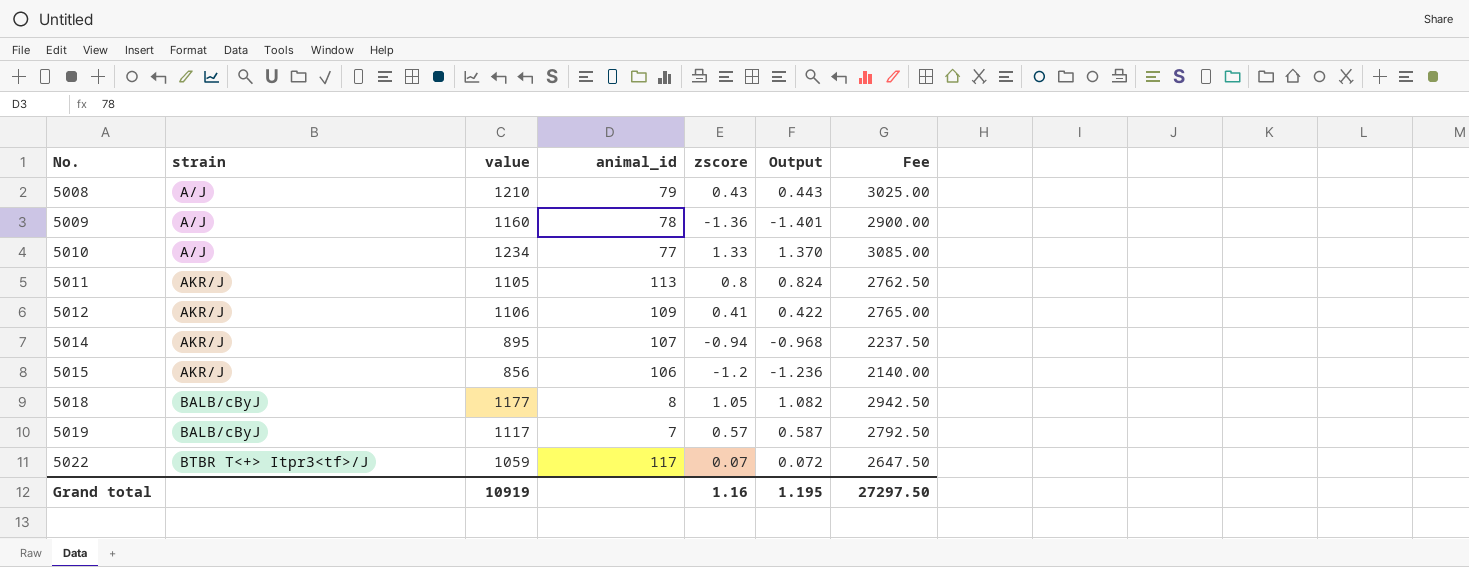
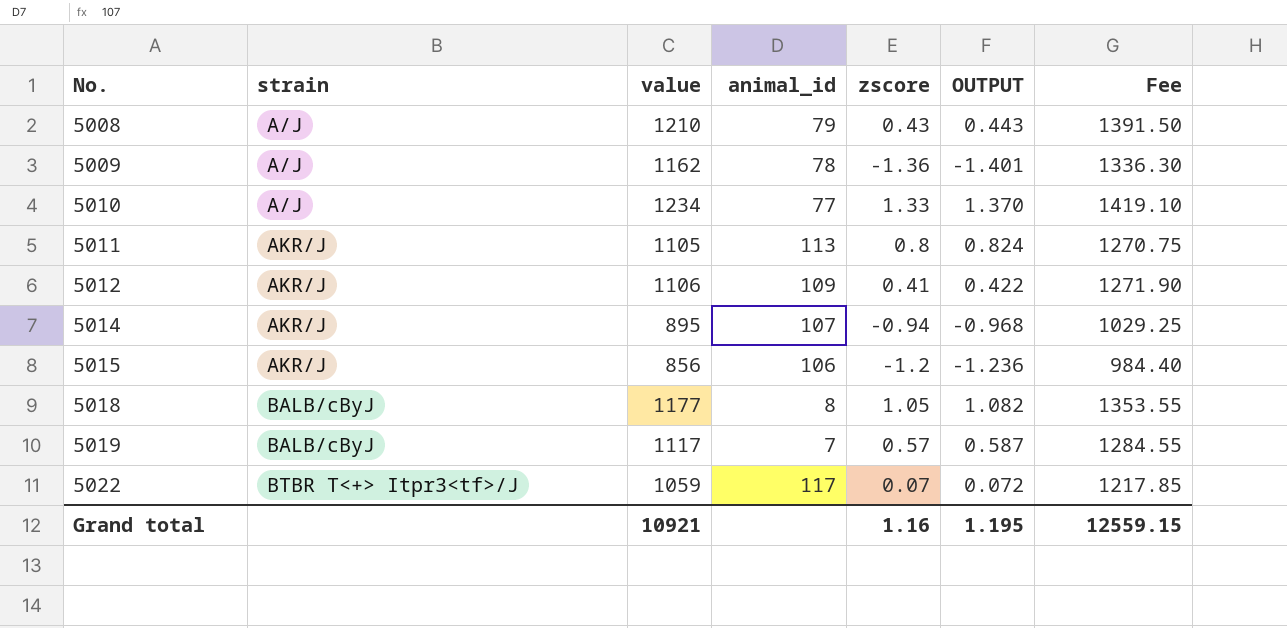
column name: Output -> OUTPUT
column Fee | formula: [value] * 2.5 -> [value] * 1.15
5009 | value: 1160 -> 1162
Grand total | value: 10919 -> 10921
Grand total | Fee: 27297.50 -> 12559.15

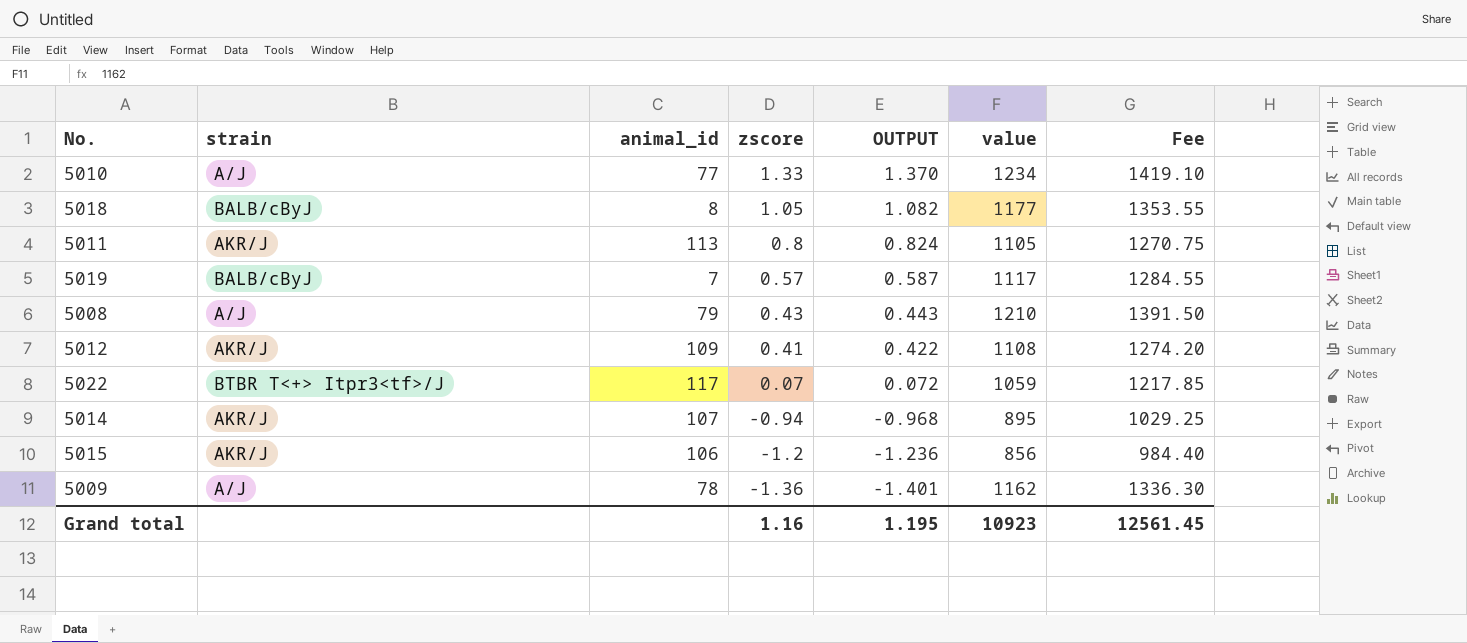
row order: No. ascending -> zscore descending
column value | position: 3 -> 6
5012 | value: 1106 -> 1108
5012 | Fee: 1271.90 -> 1274.20
Grand total | value: 10921 -> 10923
Grand total | Fee: 12559.15 -> 12561.45

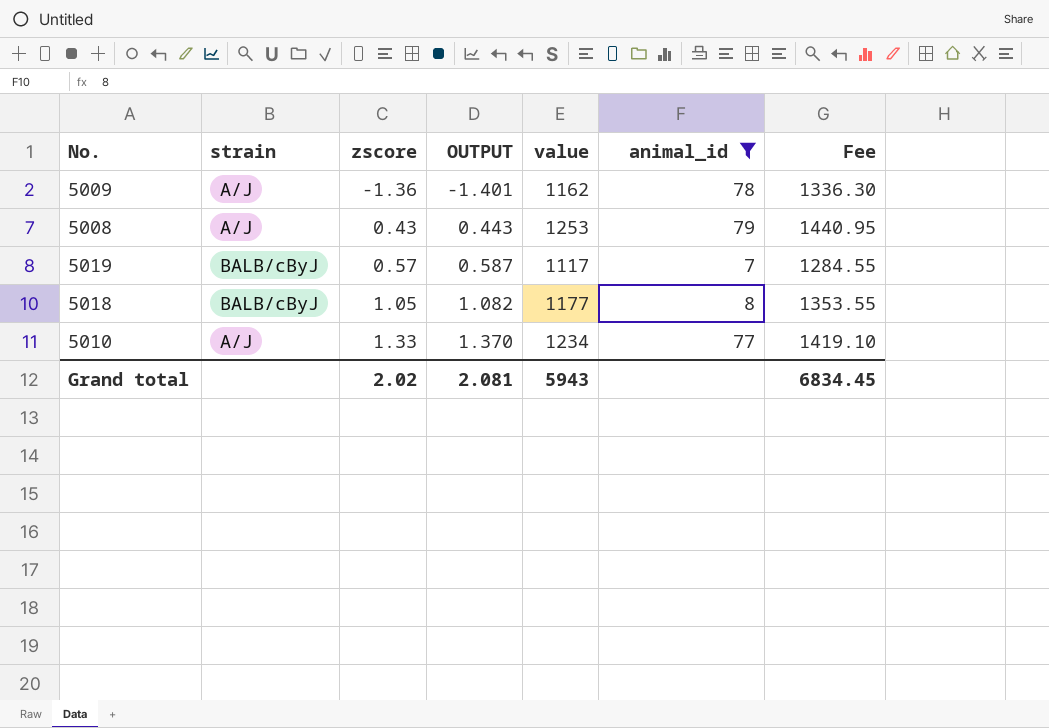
filter: none -> animal_id <= 79
row order: zscore descending -> zscore ascending
column animal_id | position: 3 -> 6
5008 | value: 1210 -> 1253
5008 | Fee: 1391.50 -> 1440.95
Grand total | zscore: 1.16 -> 2.02
Grand total | OUTPUT: 1.195 -> 2.081
Grand total | value: 10923 -> 5943
Grand total | Fee: 12561.45 -> 6834.45

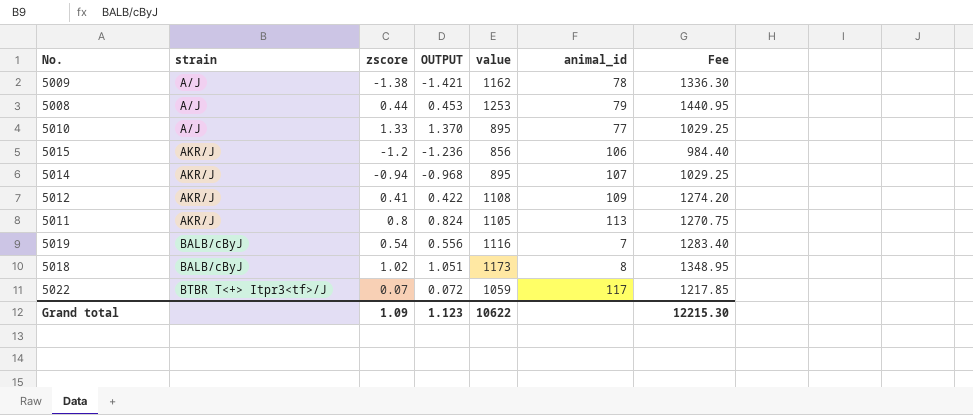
filter: animal_id <= 79 -> none
row order: zscore ascending -> strain ascending
5009 | zscore: -1.36 -> -1.38
5009 | OUTPUT: -1.401 -> -1.421
5008 | zscore: 0.43 -> 0.44
5008 | OUTPUT: 0.443 -> 0.453
5010 | value: 1234 -> 895
5010 | Fee: 1419.10 -> 1029.25
5019 | zscore: 0.57 -> 0.54
5019 | OUTPUT: 0.587 -> 0.556
5019 | value: 1117 -> 1116
5019 | Fee: 1284.55 -> 1283.40
5018 | zscore: 1.05 -> 1.02
5018 | OUTPUT: 1.082 -> 1.051
5018 | value: 1177 -> 1173
5018 | Fee: 1353.55 -> 1348.95
Grand total | zscore: 2.02 -> 1.09
Grand total | OUTPUT: 2.081 -> 1.123
Grand total | value: 5943 -> 10622
Grand total | Fee: 6834.45 -> 12215.30

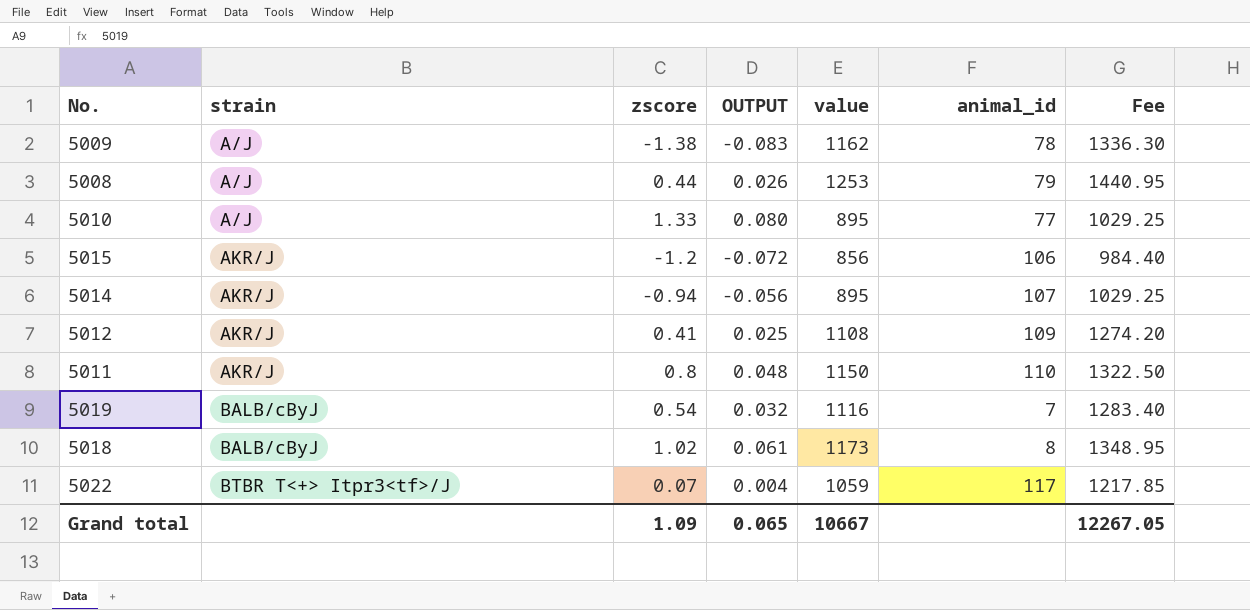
column OUTPUT | formula: [zscore] * 1.03 -> [zscore] * 0.06
5011 | value: 1105 -> 1150
5011 | animal_id: 113 -> 110
5011 | Fee: 1270.75 -> 1322.50
Grand total | OUTPUT: 1.123 -> 0.065
Grand total | value: 10622 -> 10667
Grand total | Fee: 12215.30 -> 12267.05

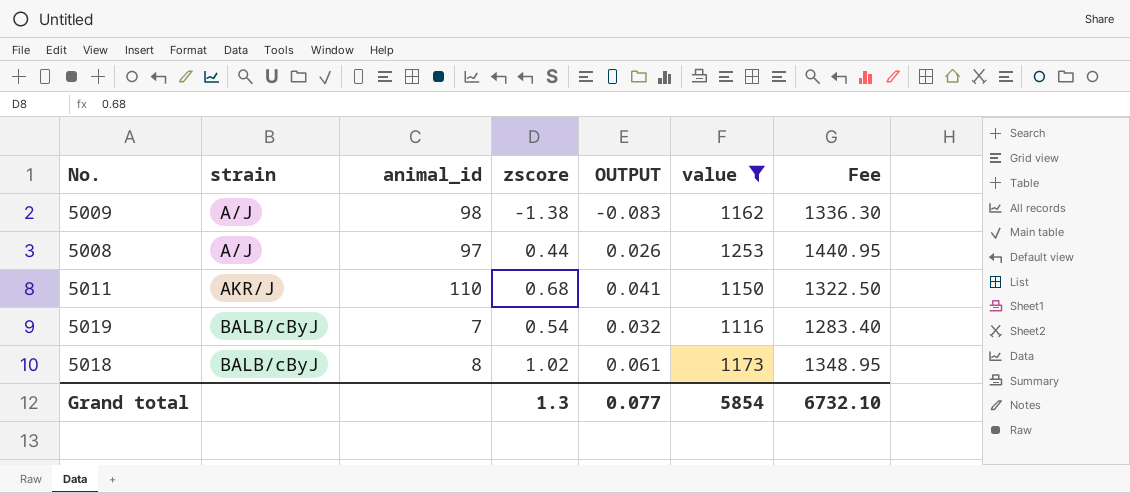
filter: none -> value >= 1116
column animal_id | position: 6 -> 3
5009 | animal_id: 78 -> 98
5008 | animal_id: 79 -> 97
5011 | zscore: 0.8 -> 0.68
5011 | OUTPUT: 0.048 -> 0.041
Grand total | zscore: 1.09 -> 1.3
Grand total | OUTPUT: 0.065 -> 0.077
Grand total | value: 10667 -> 5854
Grand total | Fee: 12267.05 -> 6732.10

